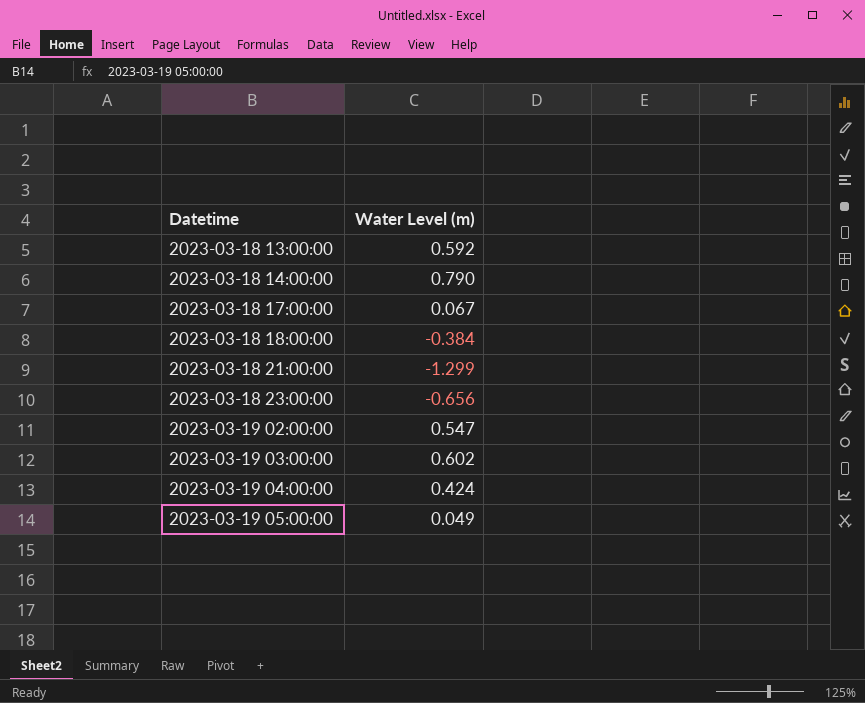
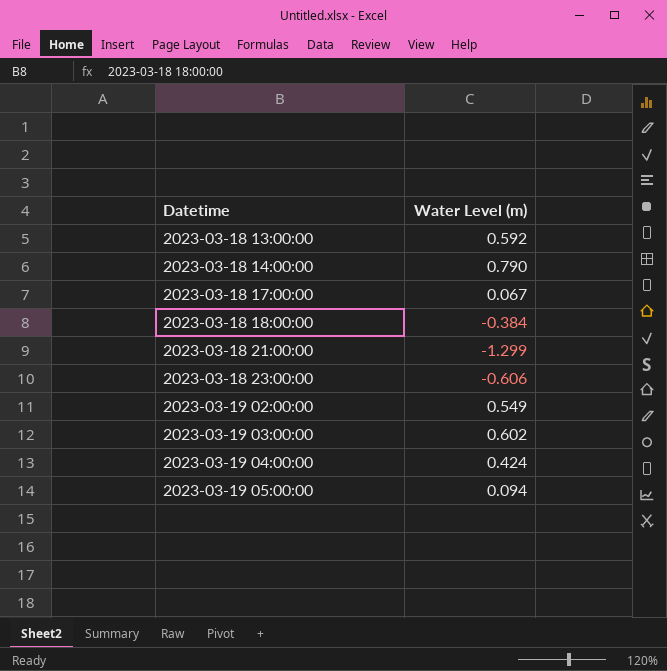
2023-03-18 23:00:00 | Water Level (m): -0.656 -> -0.606
2023-03-19 02:00:00 | Water Level (m): 0.547 -> 0.549
2023-03-19 05:00:00 | Water Level (m): 0.049 -> 0.094

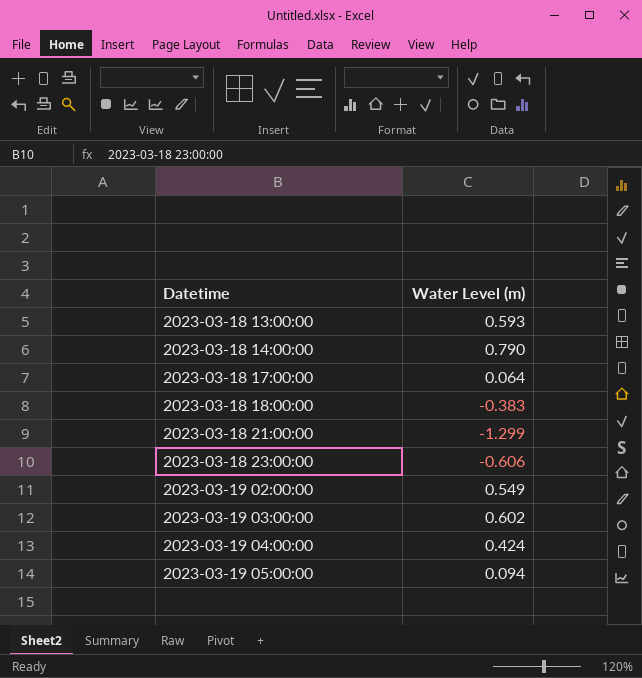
2023-03-18 13:00:00 | Water Level (m): 0.592 -> 0.593
2023-03-18 17:00:00 | Water Level (m): 0.067 -> 0.064
2023-03-18 18:00:00 | Water Level (m): -0.384 -> -0.383

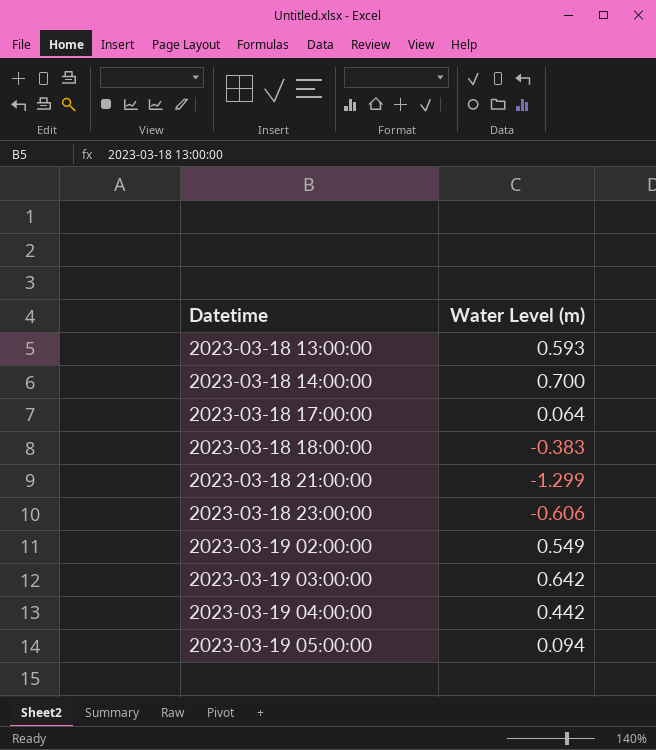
2023-03-18 14:00:00 | Water Level (m): 0.790 -> 0.700
2023-03-19 03:00:00 | Water Level (m): 0.602 -> 0.642
2023-03-19 04:00:00 | Water Level (m): 0.424 -> 0.442

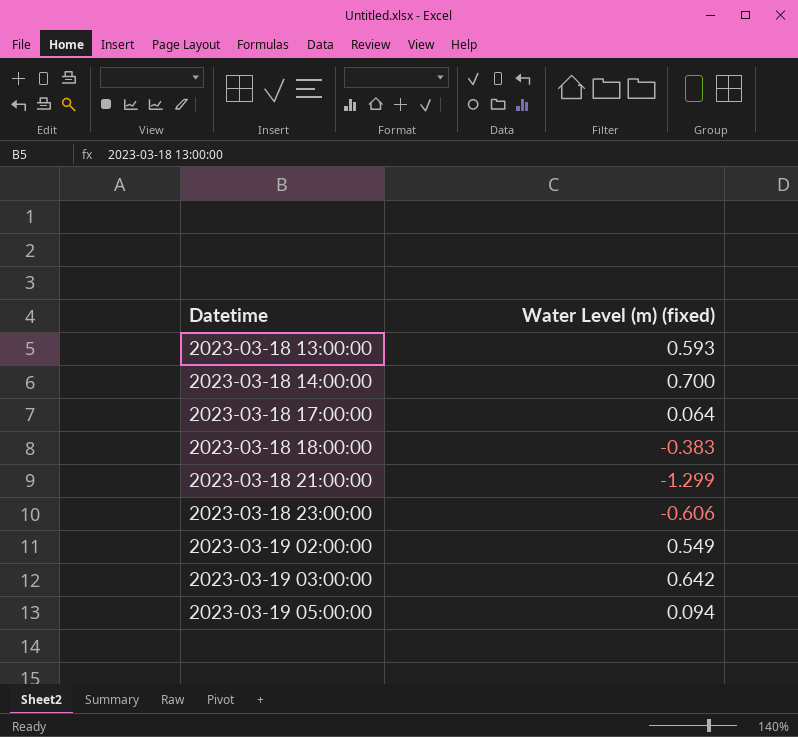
column name: Water Level (m) -> Water Level (m) (fixed)
row 2023-03-19 04:00:00: 0.442 -> none

